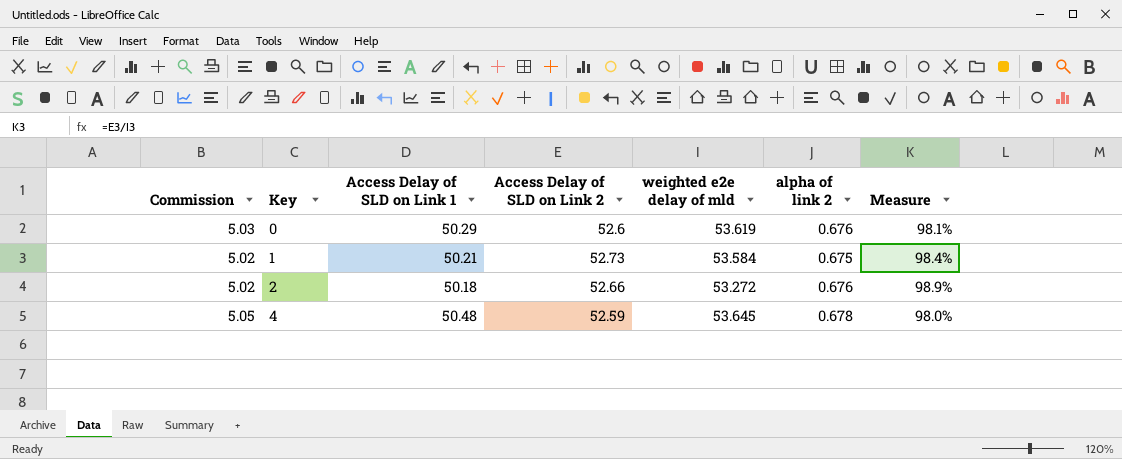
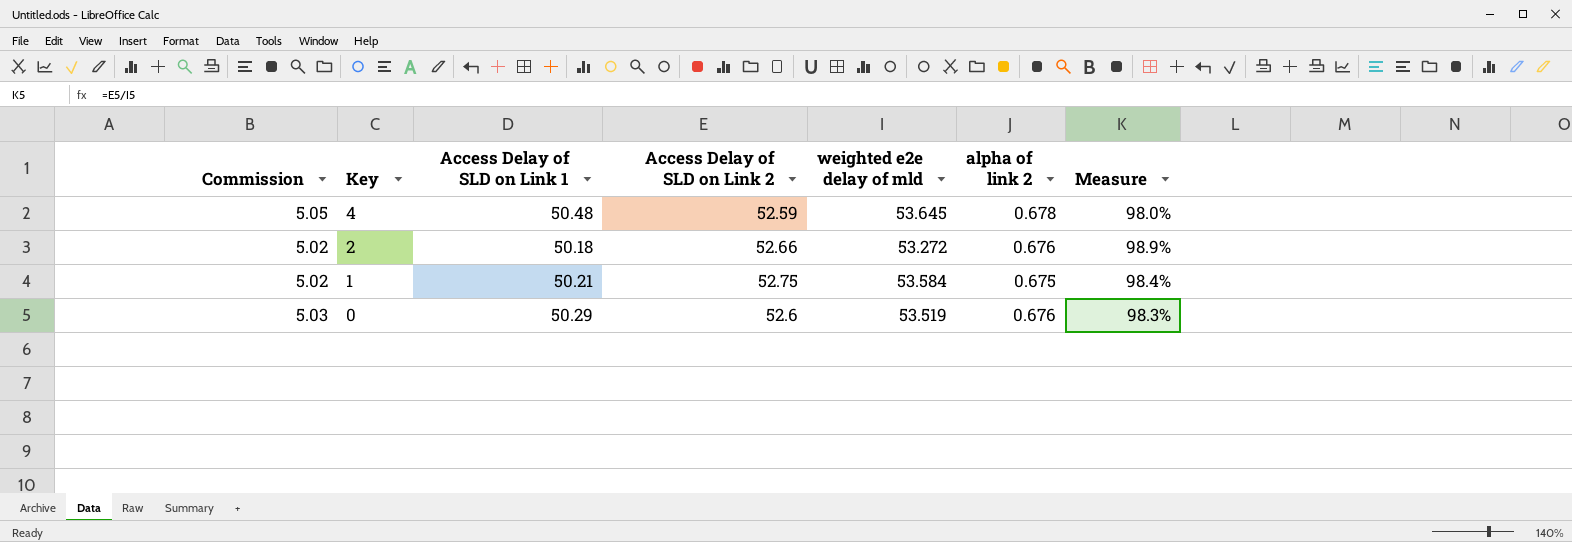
row order: Key ascending -> Key descending
1 | Access Delay of SLD on Link 2: 52.73 -> 52.75
0 | weighted e2e delay of mld: 53.619 -> 53.519
0 | Measure: 98.1% -> 98.3%

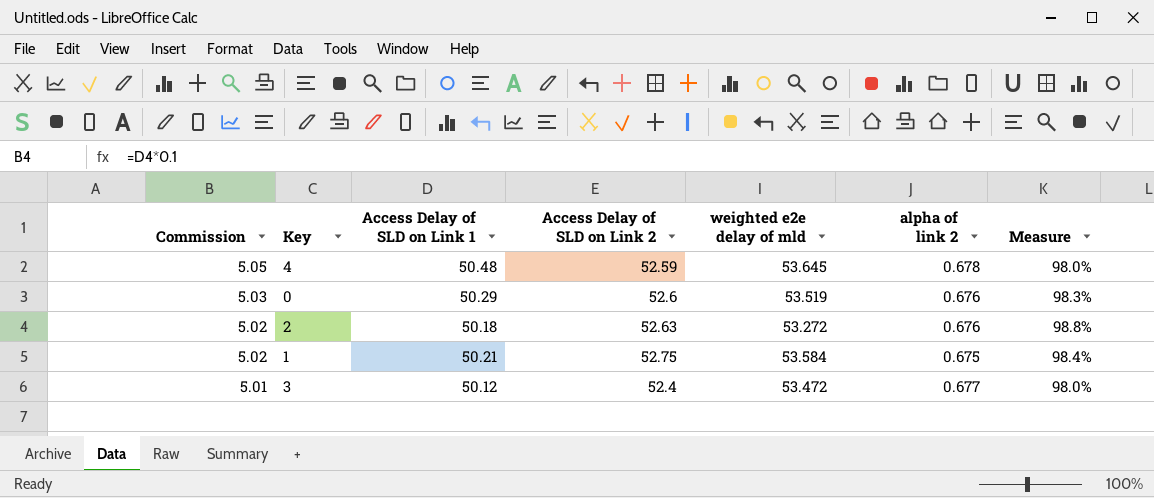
row order: Key descending -> Commission descending
2 | Access Delay of SLD on Link 2: 52.66 -> 52.63
2 | Measure: 98.9% -> 98.8%
row 3: none -> 5.01 | 50.12 | 52.4 | 53.472 | 0.677 | 98.0%

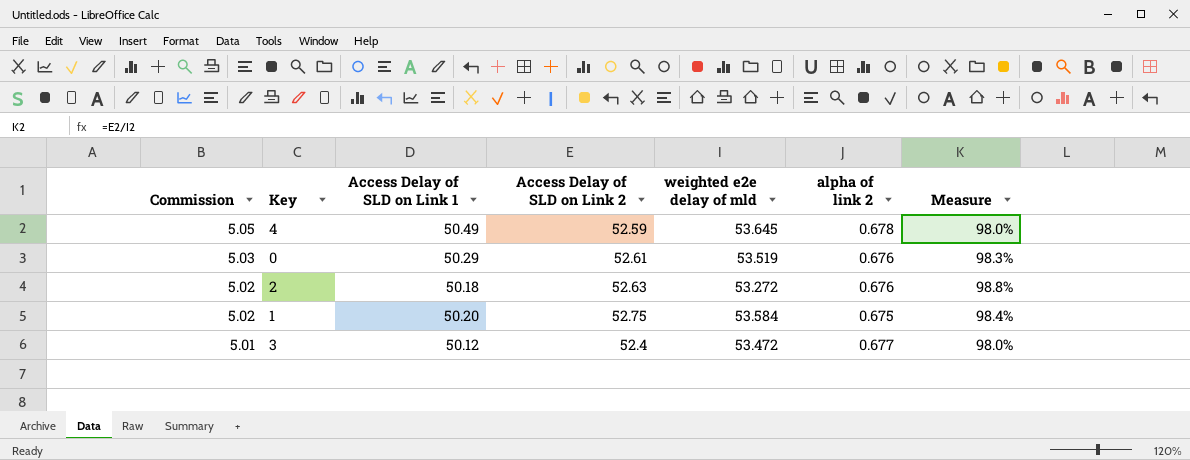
4 | Access Delay of SLD on Link 1: 50.48 -> 50.49
0 | Access Delay of SLD on Link 2: 52.6 -> 52.61
1 | Access Delay of SLD on Link 1: 50.21 -> 50.20

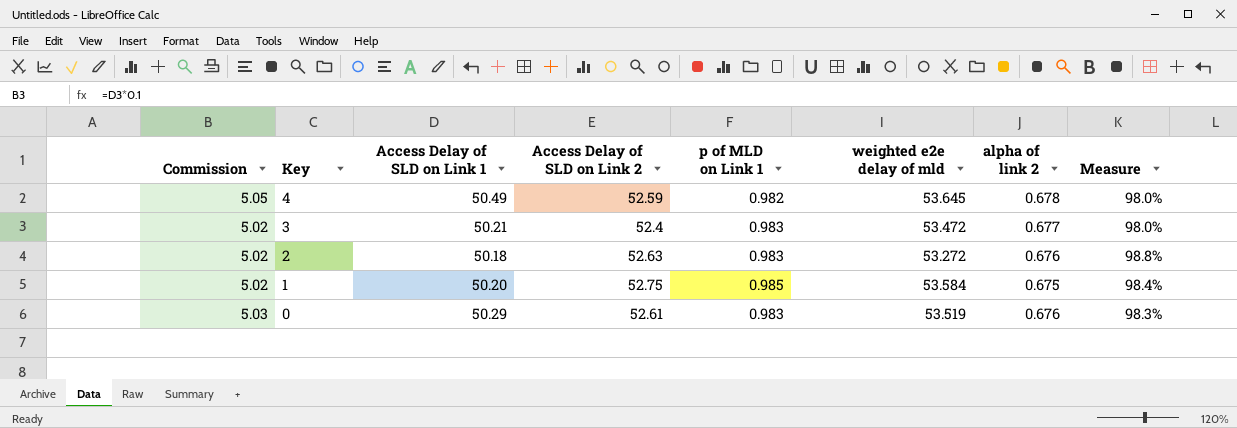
row order: Commission descending -> Key descending
column p of MLD on Link 1 | position: none -> 5
3 | Commission: 5.01 -> 5.02
3 | Access Delay of SLD on Link 1: 50.12 -> 50.21

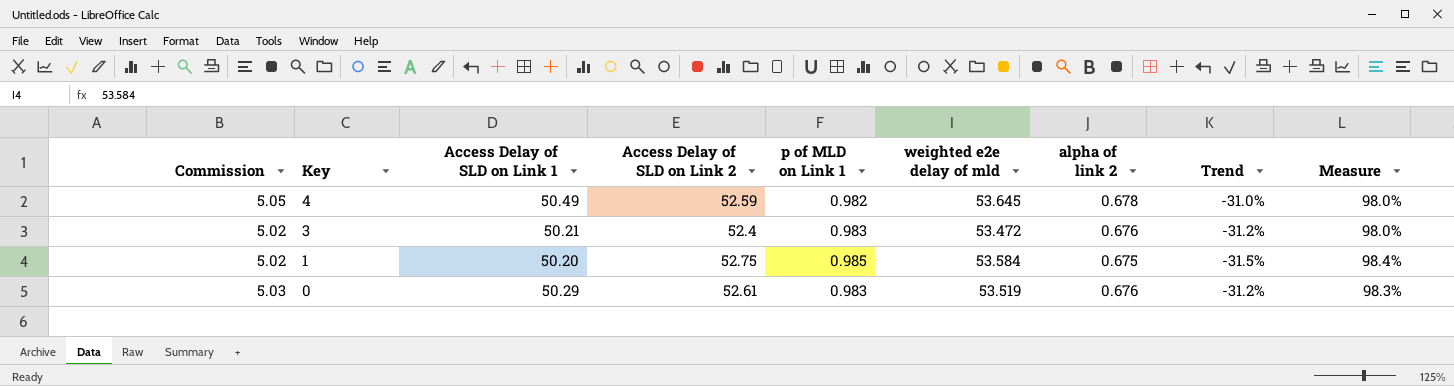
column Trend | formula: none -> ([alpha of link 2] - [p of MLD on Link 1]) / [p of MLD on Link 1]
row 2: 5.02 | 50.18 | 52.63 | 0.983 | 53.272 | 0.676 | 98.8% -> none
3 | alpha of link 2: 0.677 -> 0.676

